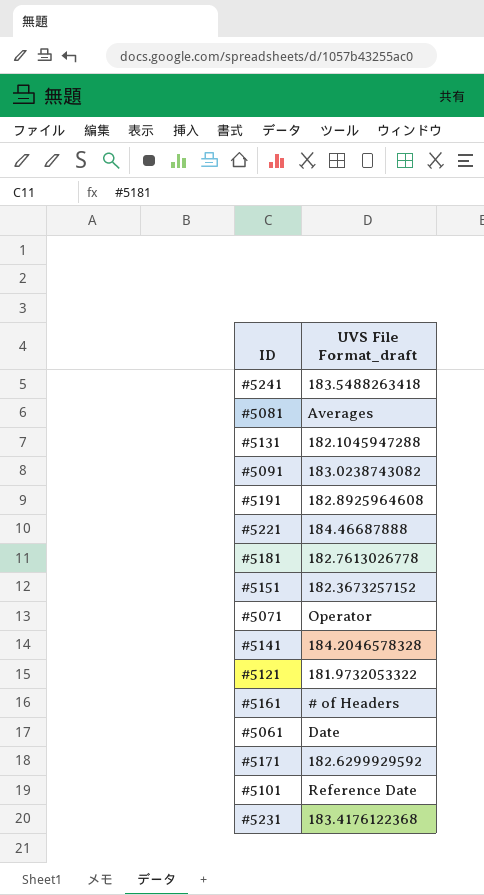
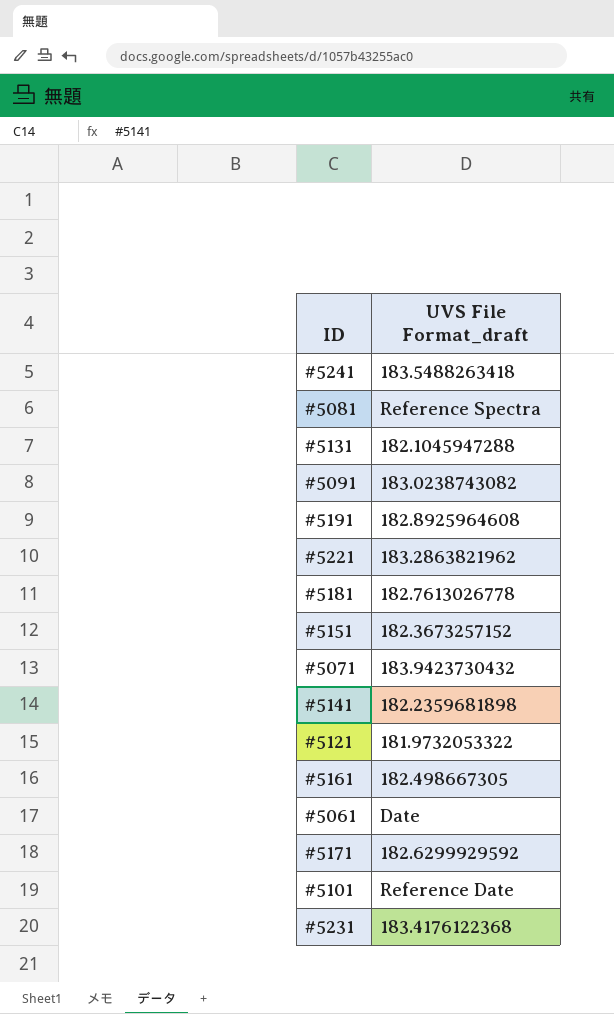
#5081 | UVS File Format_draft: Averages -> Reference Spectra
#5221 | UVS File Format_draft: 184.46687888 -> 183.2863821962
#5071 | UVS File Format_draft: Operator -> 183.9423730432
#5141 | UVS File Format_draft: 184.2046578328 -> 182.2359681898
#5161 | UVS File Format_draft: # of Headers -> 182.498667305

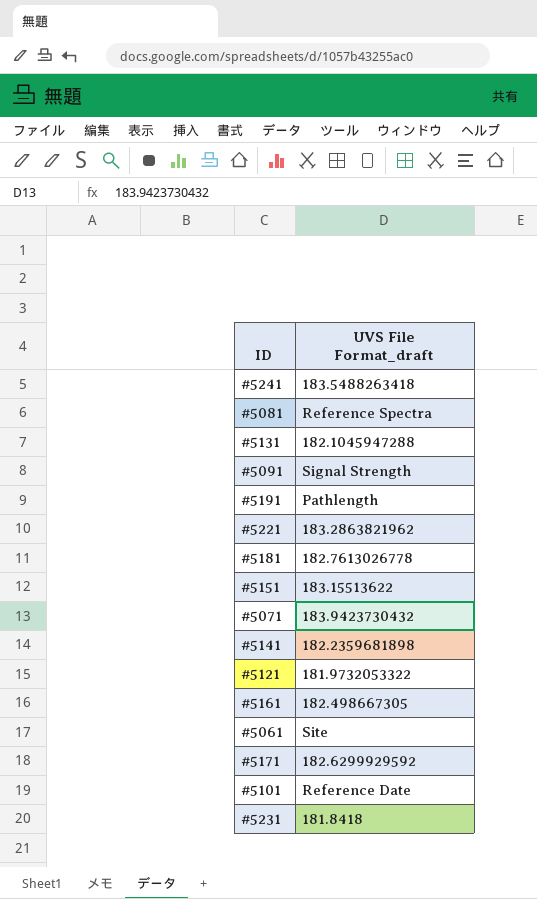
#5091 | UVS File Format_draft: 183.0238743082 -> Signal Strength
#5191 | UVS File Format_draft: 182.8925964608 -> Pathlength
#5151 | UVS File Format_draft: 182.3673257152 -> 183.15513622
#5061 | UVS File Format_draft: Date -> Site
#5231 | UVS File Format_draft: 183.4176122368 -> 181.8418

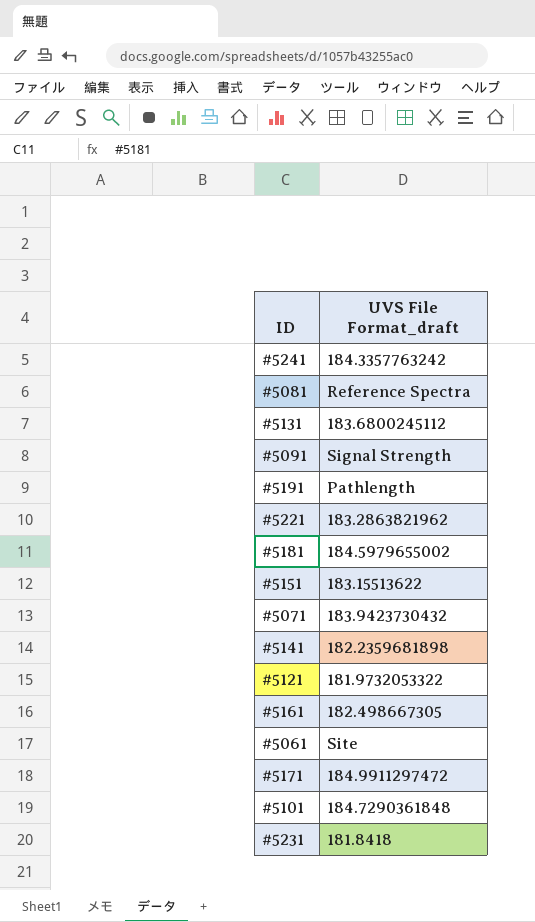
#5241 | UVS File Format_draft: 183.5488263418 -> 184.3357763242
#5131 | UVS File Format_draft: 182.1045947288 -> 183.6800245112
#5181 | UVS File Format_draft: 182.7613026778 -> 184.5979655002
#5171 | UVS File Format_draft: 182.6299929592 -> 184.9911297472
#5101 | UVS File Format_draft: Reference Date -> 184.7290361848

